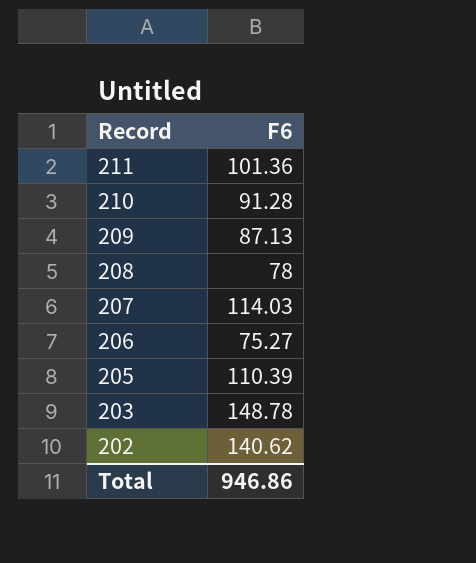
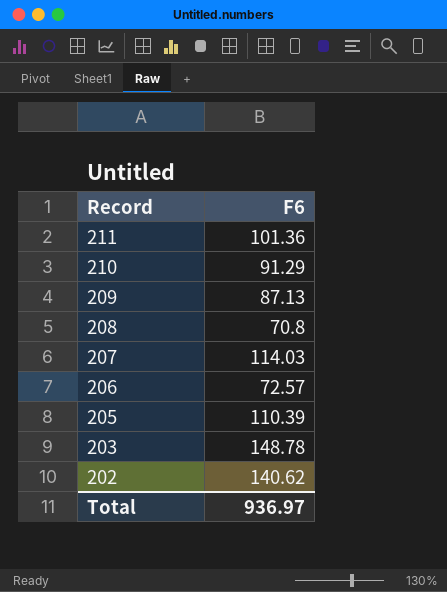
210 | F6: 91.28 -> 91.29
208 | F6: 78 -> 70.8
206 | F6: 75.27 -> 72.57
Total | F6: 946.86 -> 936.97

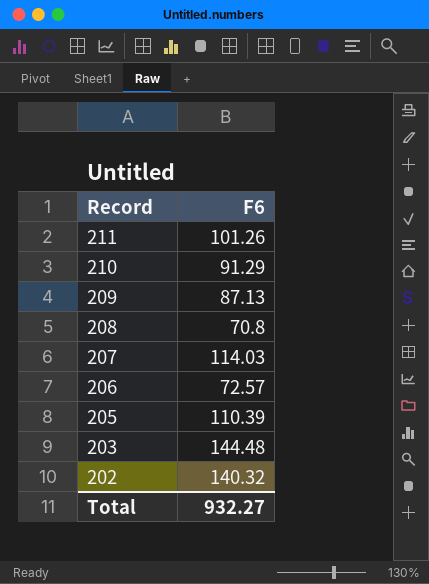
211 | F6: 101.36 -> 101.26
203 | F6: 148.78 -> 144.48
202 | F6: 140.62 -> 140.32
Total | F6: 936.97 -> 932.27

